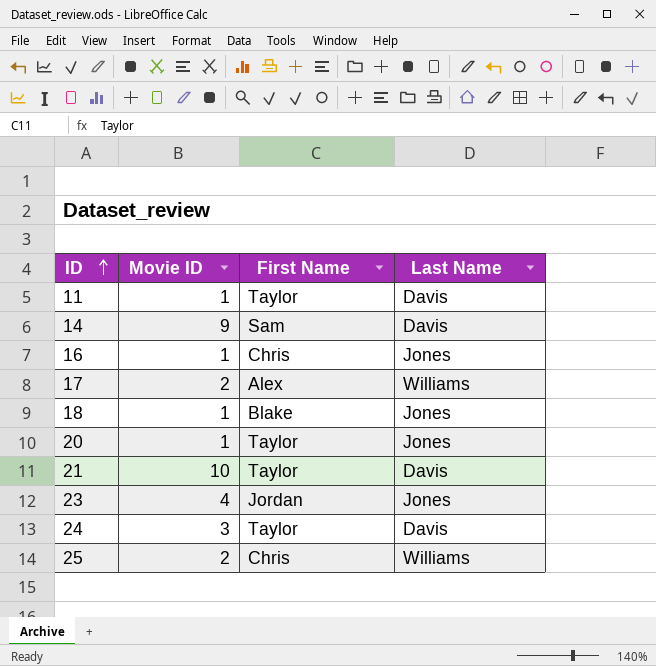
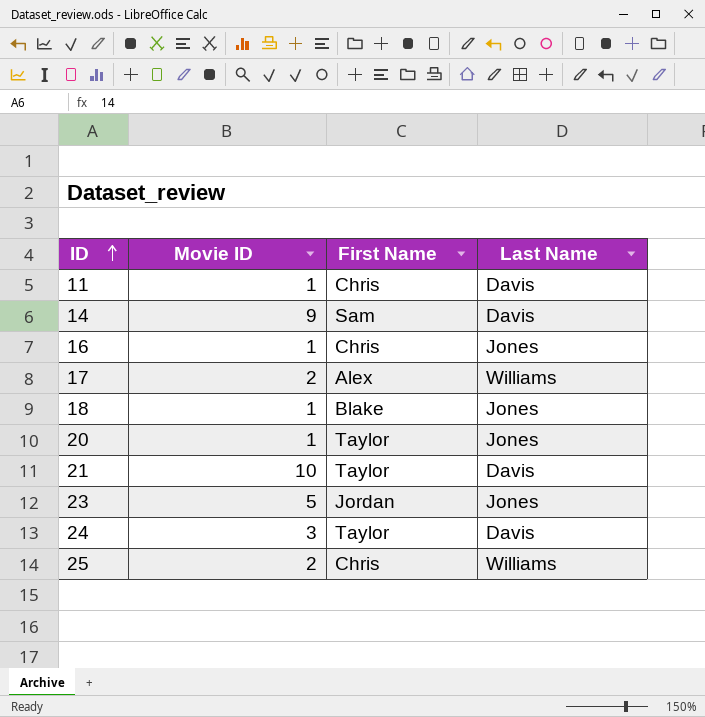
11 | First Name: Taylor -> Chris
23 | Movie ID: 4 -> 5

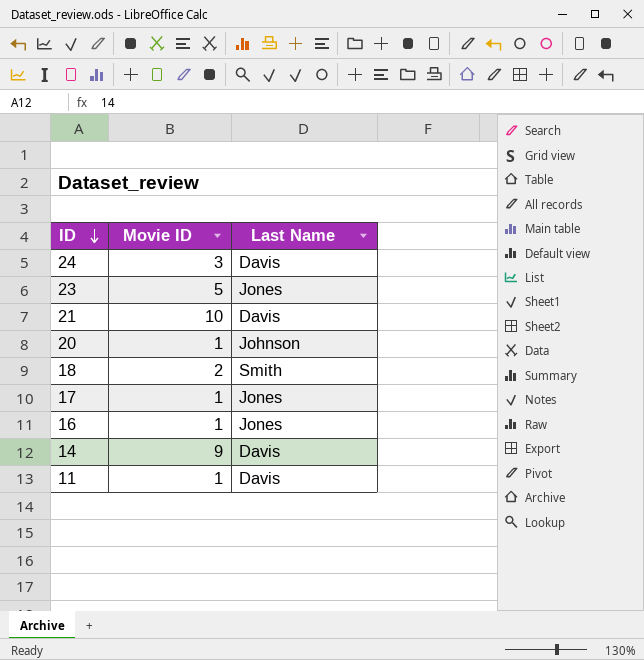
row order: ID ascending -> ID descending
column First Name | position: 3 -> none
row 25: 2 | Chris | Williams -> none
20 | Last Name: Jones -> Johnson
18 | Movie ID: 1 -> 2
18 | Last Name: Jones -> Smith
17 | Movie ID: 2 -> 1
17 | Last Name: Williams -> Jones

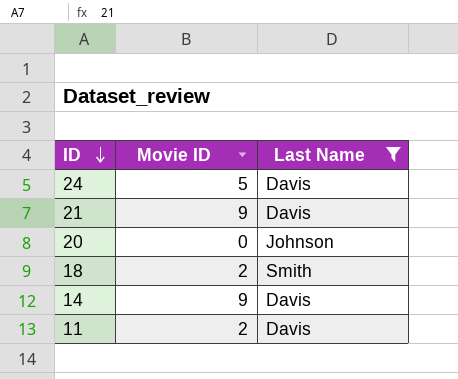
filter: none -> Last Name != Jones
24 | Movie ID: 3 -> 5
21 | Movie ID: 10 -> 9
20 | Movie ID: 1 -> 0
11 | Movie ID: 1 -> 2

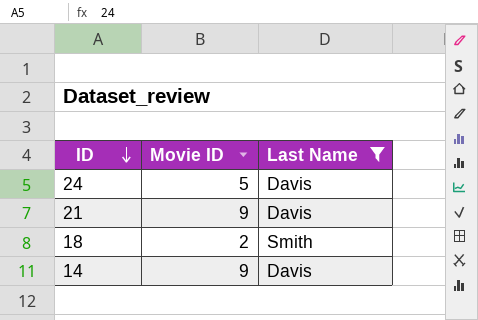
row 20: 0 | Johnson -> none
row 11: 2 | Davis -> none

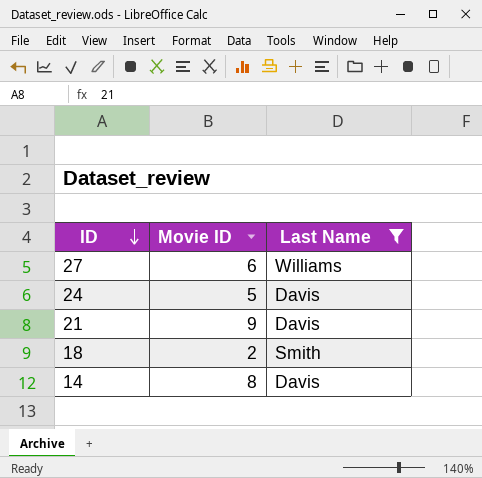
row 27: none -> 6 | Williams
14 | Movie ID: 9 -> 8

